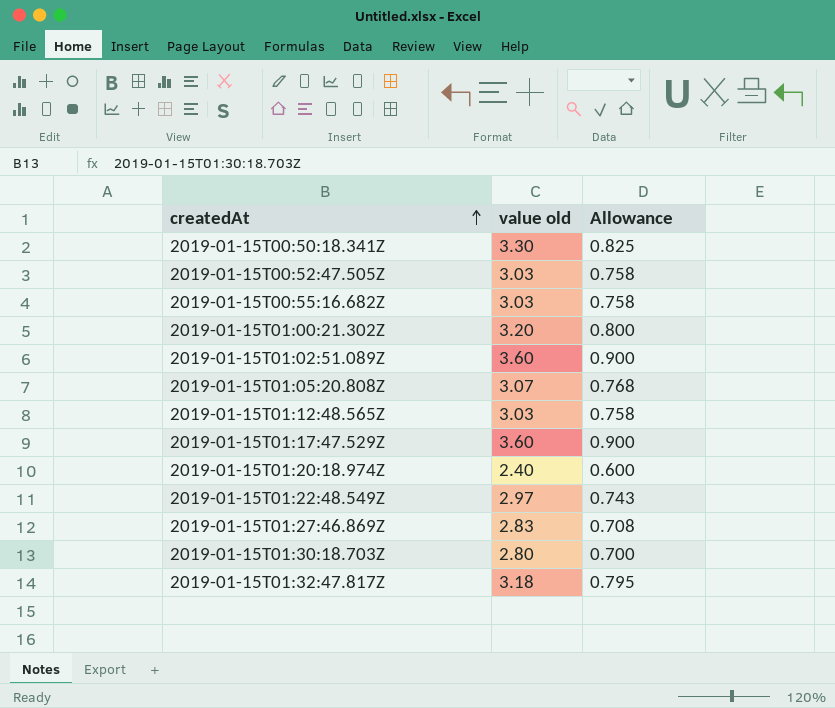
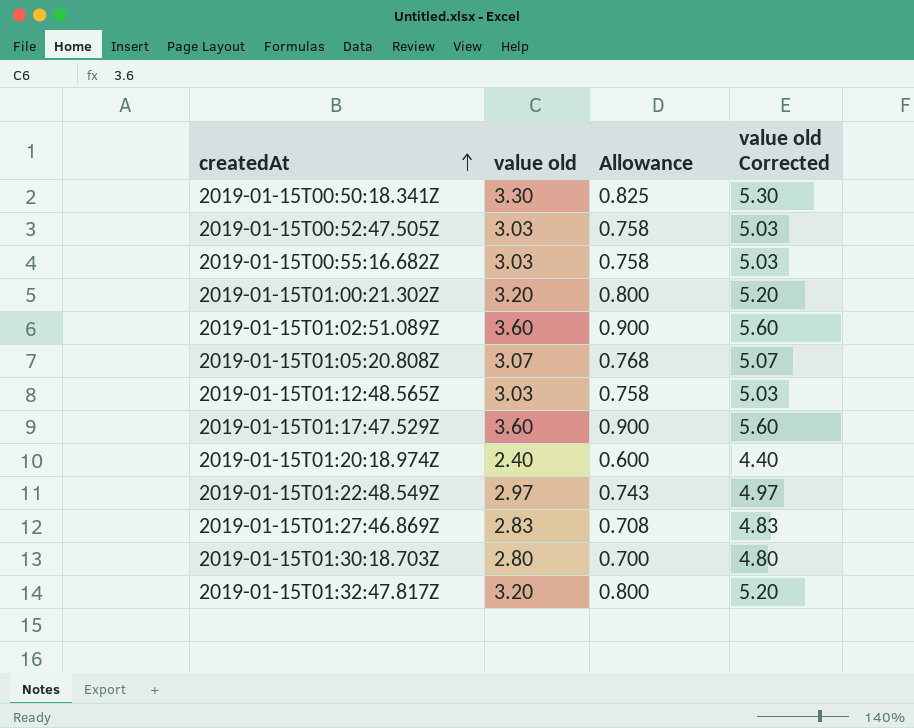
column value old Corrected | formula: none -> [value old] + 2
2019-01-15T01:32:47.817Z | value old: 3.18 -> 3.20
2019-01-15T01:32:47.817Z | Allowance: 0.795 -> 0.800

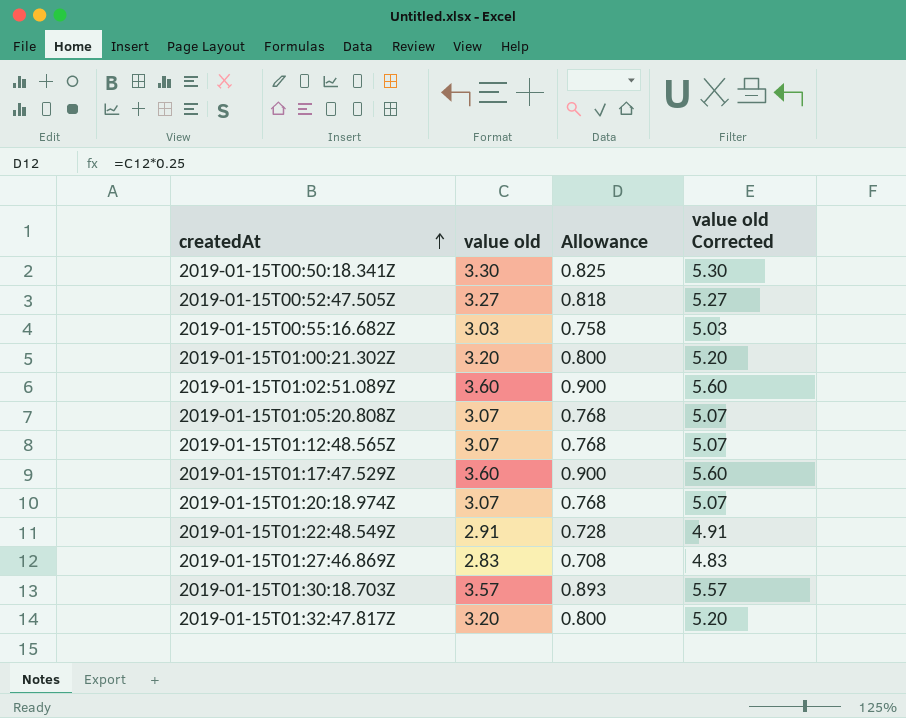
2019-01-15T00:52:47.505Z | value old: 3.03 -> 3.27
2019-01-15T00:52:47.505Z | Allowance: 0.758 -> 0.818
2019-01-15T00:52:47.505Z | value old Corrected: 5.03 -> 5.27
2019-01-15T01:12:48.565Z | value old: 3.03 -> 3.07
2019-01-15T01:12:48.565Z | Allowance: 0.758 -> 0.768
2019-01-15T01:12:48.565Z | value old Corrected: 5.03 -> 5.07
2019-01-15T01:20:18.974Z | value old: 2.40 -> 3.07
2019-01-15T01:20:18.974Z | Allowance: 0.600 -> 0.768
2019-01-15T01:20:18.974Z | value old Corrected: 4.40 -> 5.07
2019-01-15T01:22:48.549Z | value old: 2.97 -> 2.91
2019-01-15T01:22:48.549Z | Allowance: 0.743 -> 0.728
2019-01-15T01:22:48.549Z | value old Corrected: 4.97 -> 4.91
2019-01-15T01:30:18.703Z | value old: 2.80 -> 3.57
2019-01-15T01:30:18.703Z | Allowance: 0.700 -> 0.893
2019-01-15T01:30:18.703Z | value old Corrected: 4.80 -> 5.57

